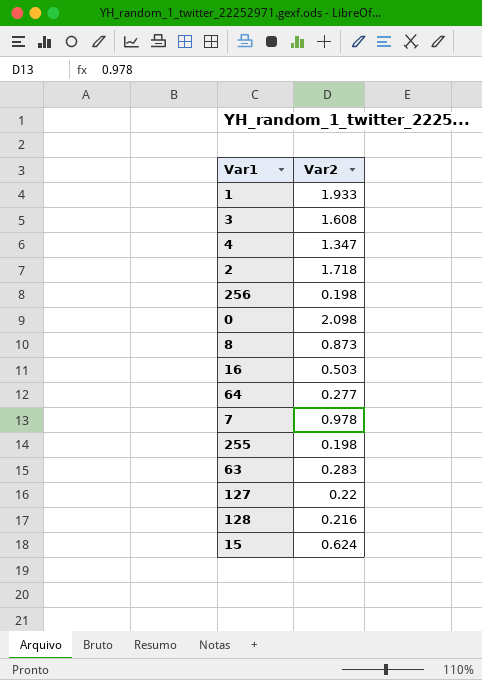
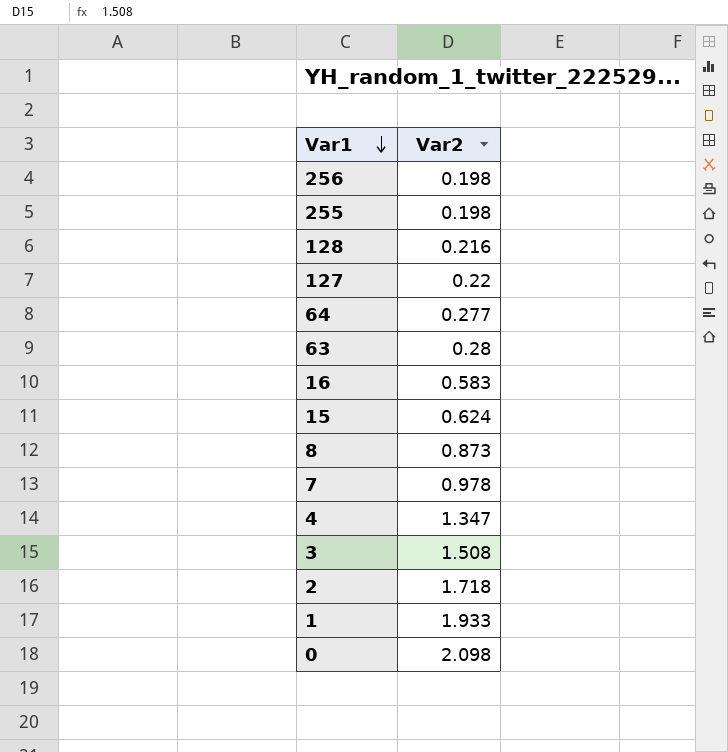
row order: none -> Var1 descending
63 | Var2: 0.283 -> 0.28
16 | Var2: 0.503 -> 0.583
3 | Var2: 1.608 -> 1.508

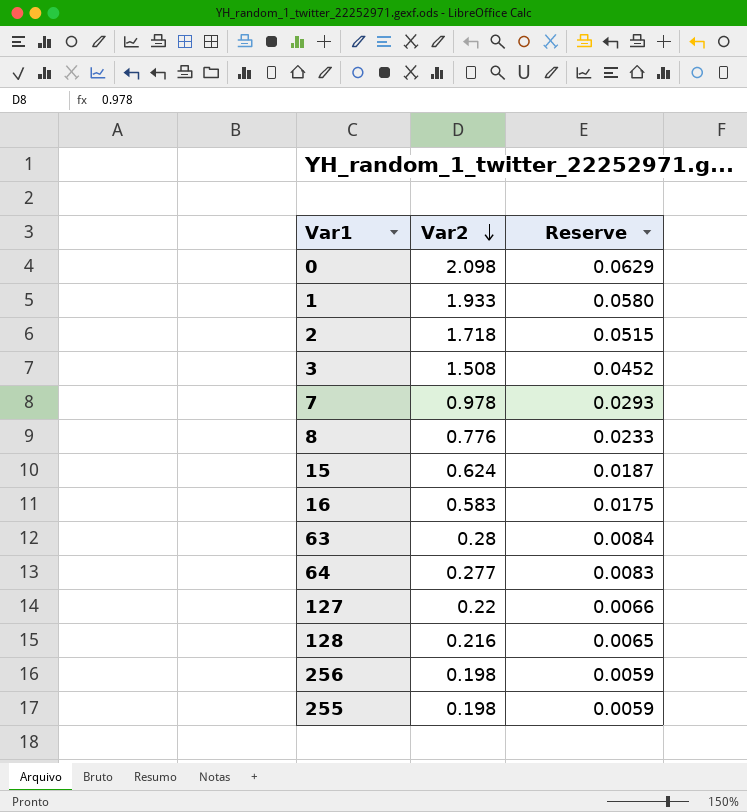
row order: Var1 descending -> Var2 descending
column Reserve | formula: none -> [Var2] * 0.03
row 4: 1.347 -> none
8 | Var2: 0.873 -> 0.776

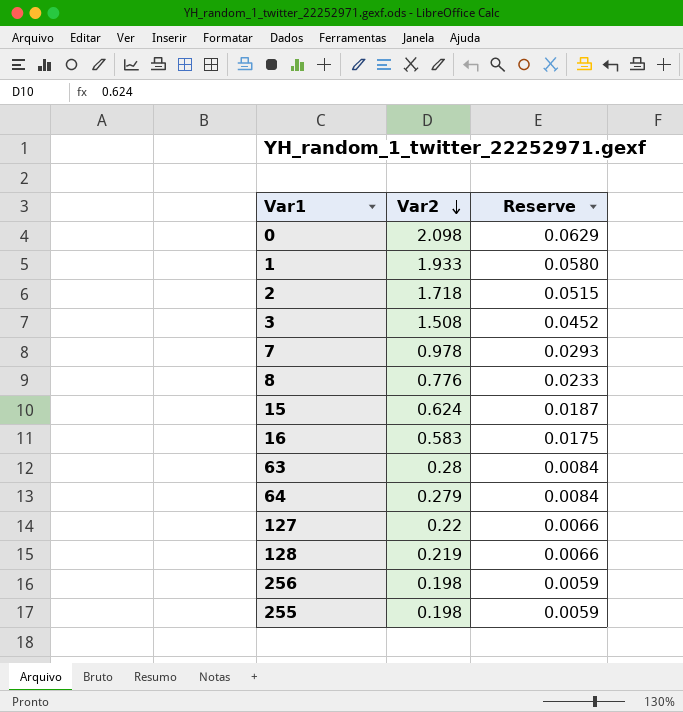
64 | Var2: 0.277 -> 0.279
64 | Reserve: 0.0083 -> 0.0084
128 | Var2: 0.216 -> 0.219
128 | Reserve: 0.0065 -> 0.0066

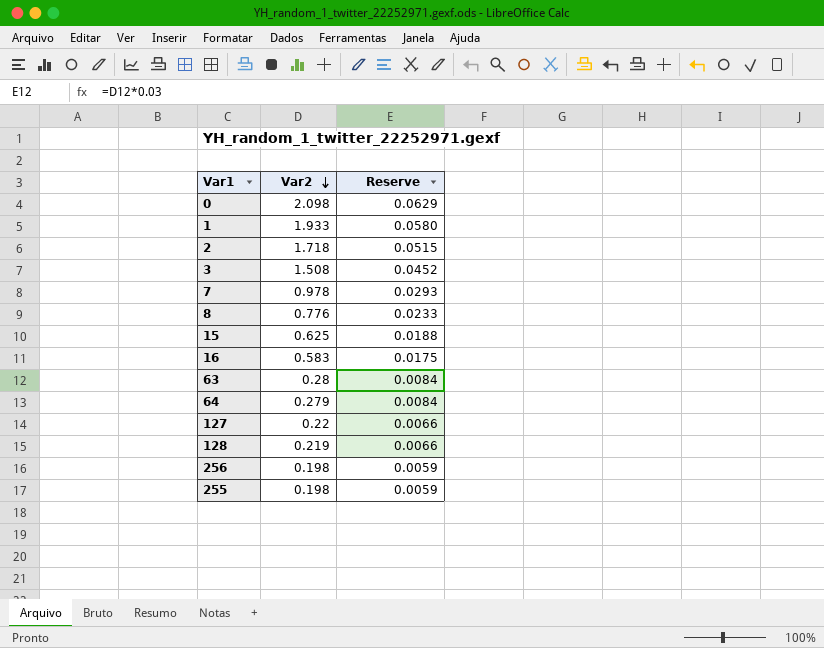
15 | Var2: 0.624 -> 0.625
15 | Reserve: 0.0187 -> 0.0188

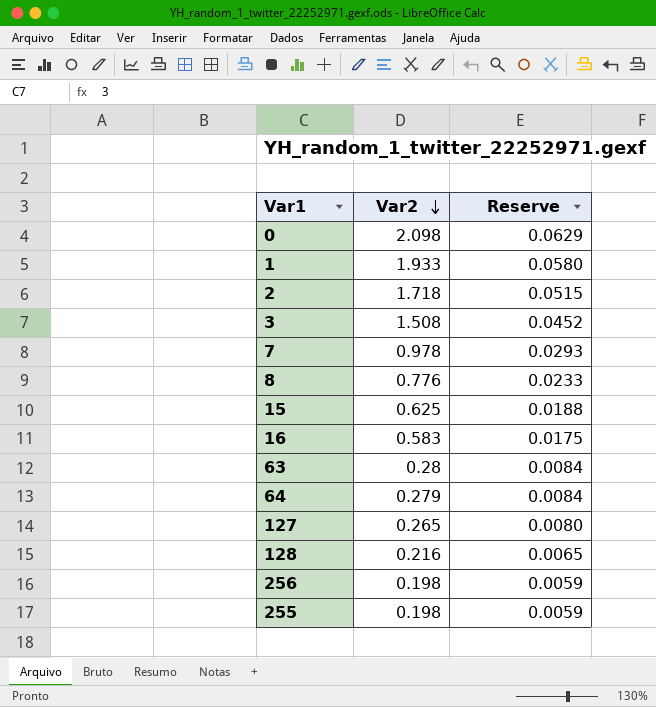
127 | Var2: 0.22 -> 0.265
127 | Reserve: 0.0066 -> 0.0080
128 | Var2: 0.219 -> 0.216
128 | Reserve: 0.0066 -> 0.0065

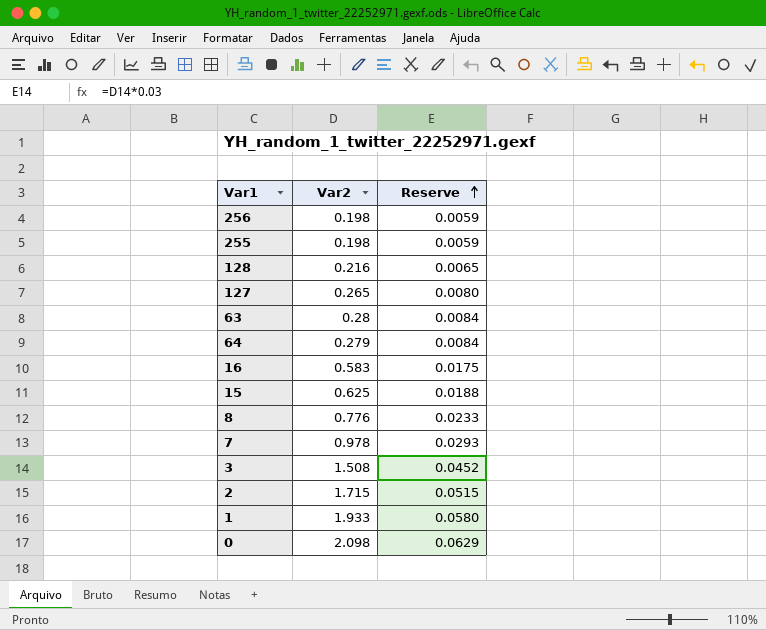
row order: Var2 descending -> Reserve ascending
2 | Var2: 1.718 -> 1.715

